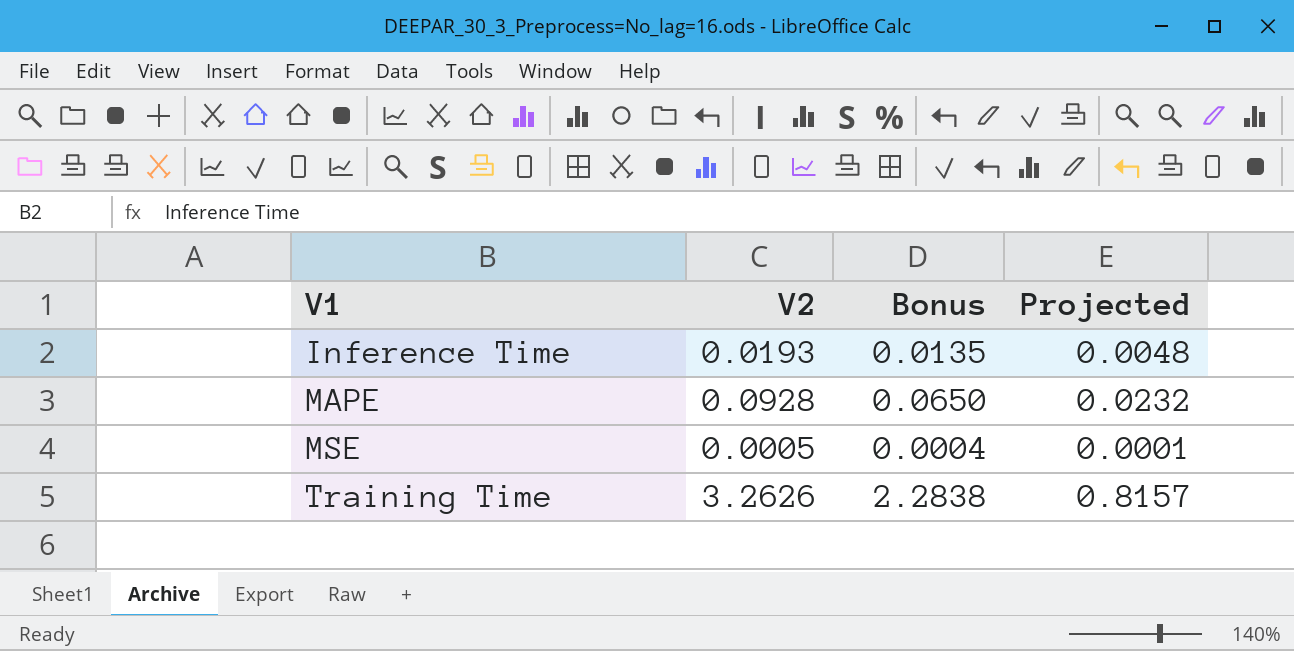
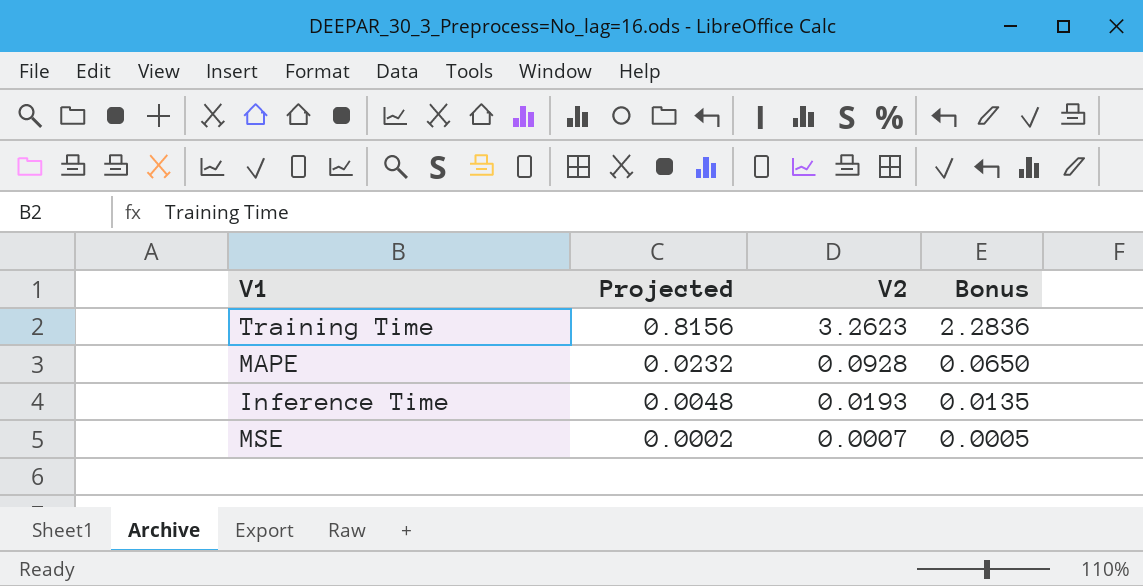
row order: V1 ascending -> Projected descending
column Projected | position: 4 -> 2
Training Time | Projected: 0.8157 -> 0.8156
Training Time | V2: 3.2626 -> 3.2623
Training Time | Bonus: 2.2838 -> 2.2836
MSE | Projected: 0.0001 -> 0.0002
MSE | V2: 0.0005 -> 0.0007
MSE | Bonus: 0.0004 -> 0.0005

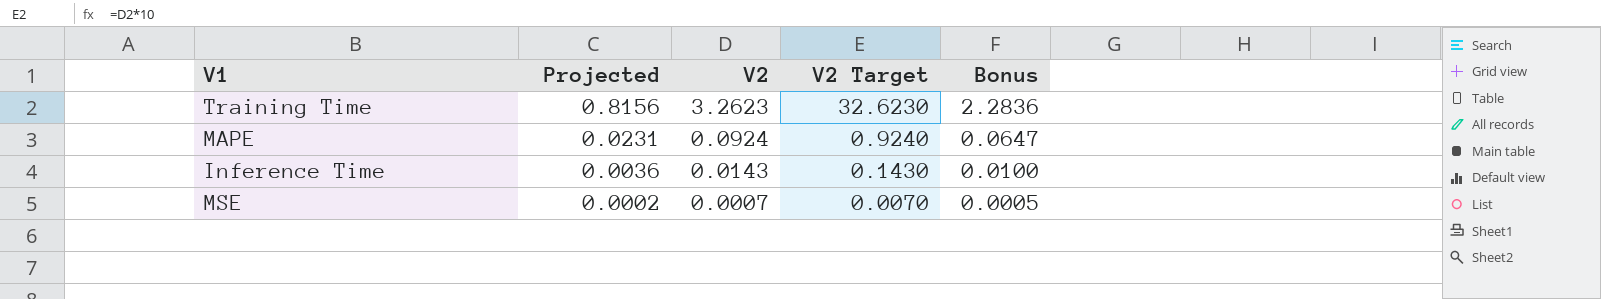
column V2 Target | formula: none -> [V2] * 10
MAPE | Projected: 0.0232 -> 0.0231
MAPE | V2: 0.0928 -> 0.0924
MAPE | Bonus: 0.0650 -> 0.0647
Inference Time | Projected: 0.0048 -> 0.0036
Inference Time | V2: 0.0193 -> 0.0143
Inference Time | Bonus: 0.0135 -> 0.0100

